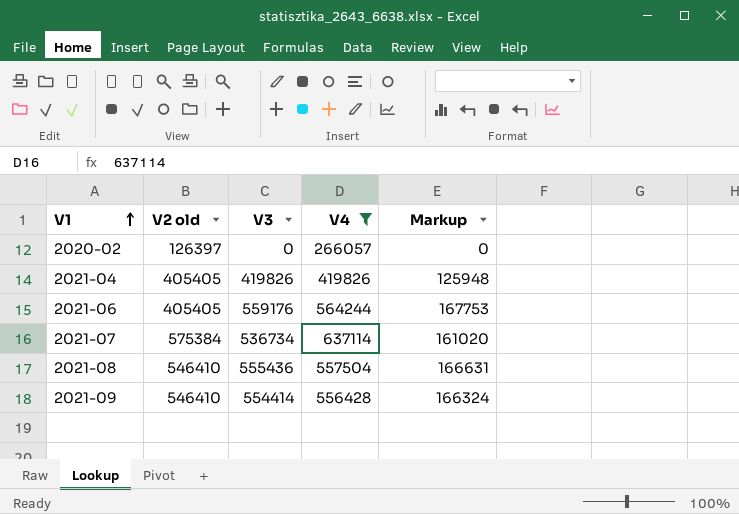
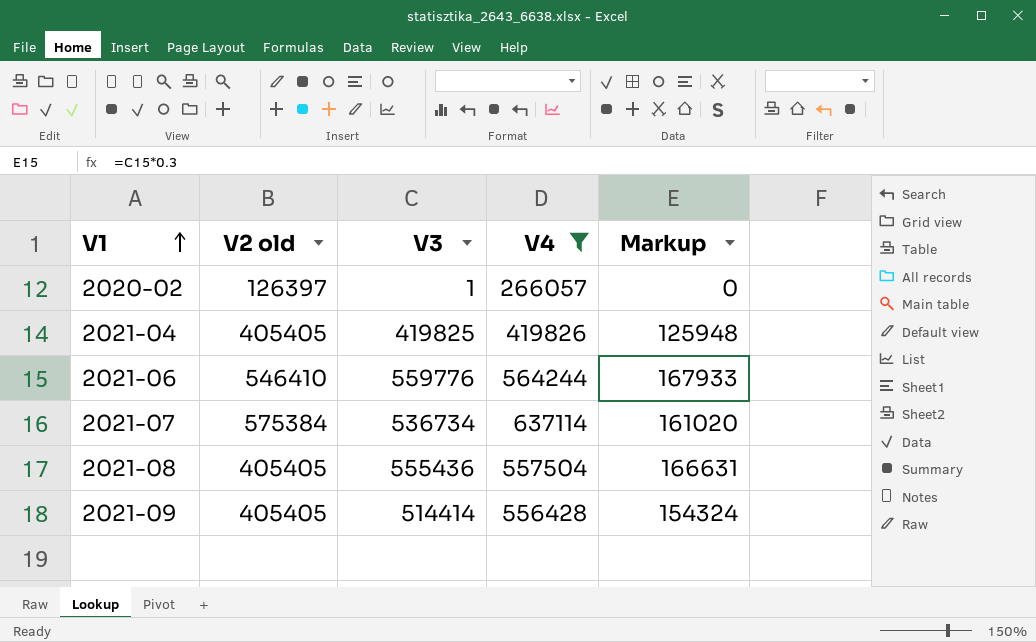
2020-02 | V3: 0 -> 1
2021-04 | V3: 419826 -> 419825
2021-06 | V2 old: 405405 -> 546410
2021-06 | V3: 559176 -> 559776
2021-06 | Markup: 167753 -> 167933
2021-08 | V2 old: 546410 -> 405405
2021-09 | V2 old: 546410 -> 405405
2021-09 | V3: 554414 -> 514414
2021-09 | Markup: 166324 -> 154324

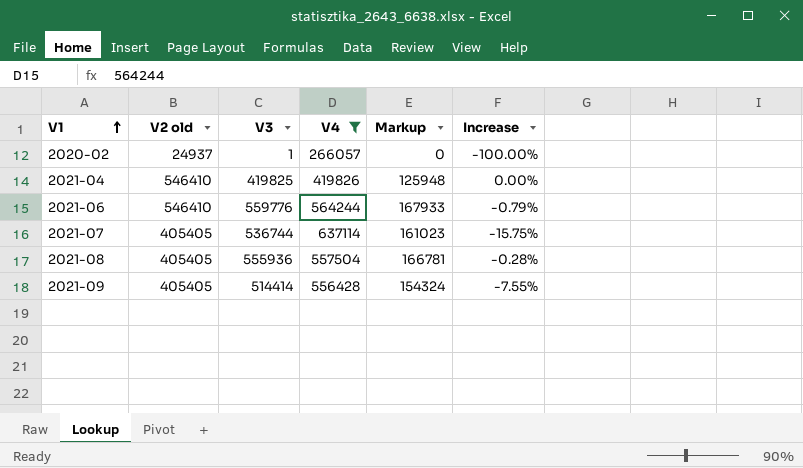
column Increase | formula: none -> ([V3] - [V4]) / [V4]
2020-02 | V2 old: 126397 -> 24937
2021-04 | V2 old: 405405 -> 546410
2021-07 | V2 old: 575384 -> 405405
2021-07 | V3: 536734 -> 536744
2021-07 | Markup: 161020 -> 161023
2021-08 | V3: 555436 -> 555936
2021-08 | Markup: 166631 -> 166781

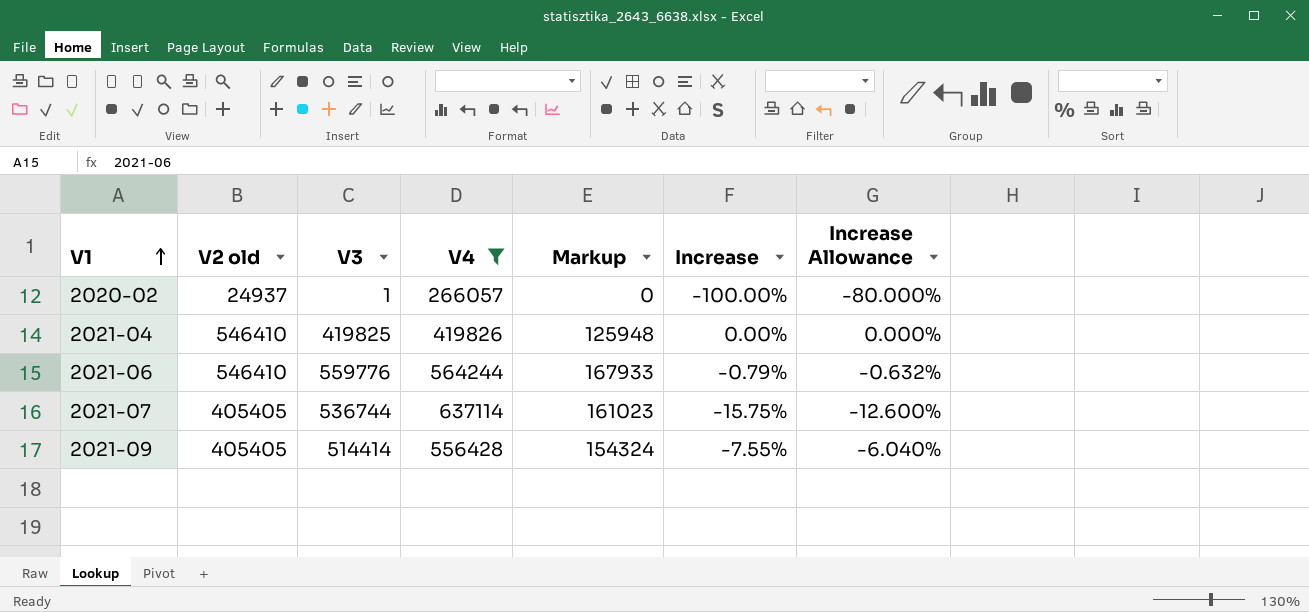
column Increase Allowance | formula: none -> [Increase] * 0.8
row 2021-08: 405405 | 555936 | 557504 | 166781 | -0.28% -> none

